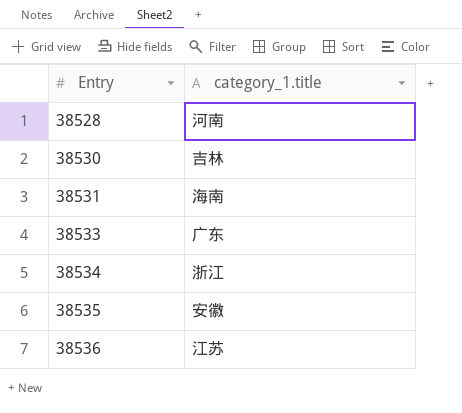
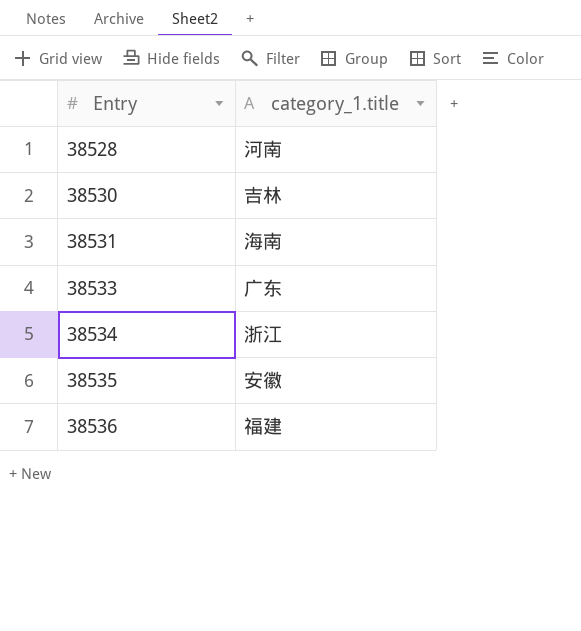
38536 | category_1.title: 江苏 -> 福建

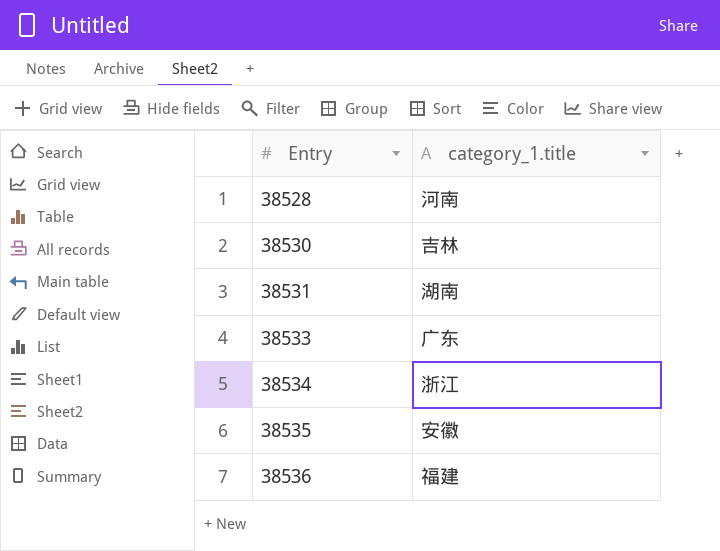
38531 | category_1.title: 海南 -> 湖南

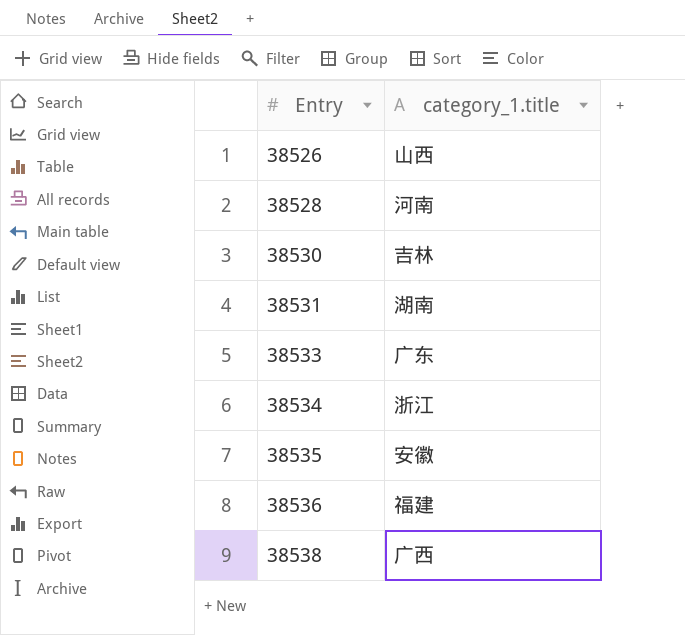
row 38526: none -> 山西
row 38538: none -> 广西

